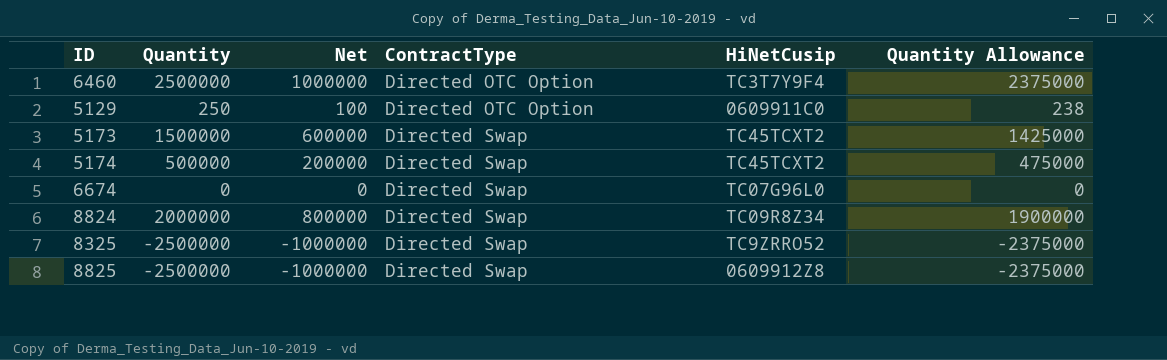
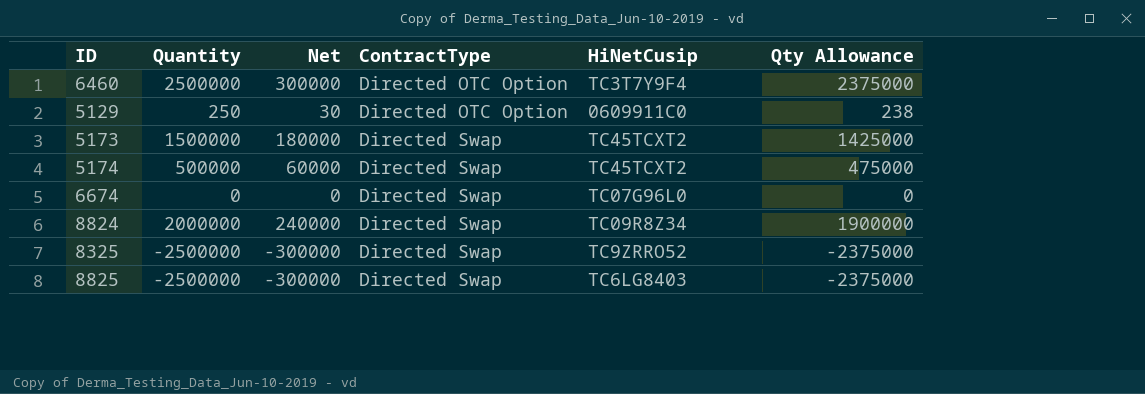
column Net | formula: [Quantity] * 0.4 -> [Quantity] * 0.12
column name: Quantity Allowance -> Qty Allowance
8825 | HiNetCusip: 0609912Z8 -> TC6LG8403

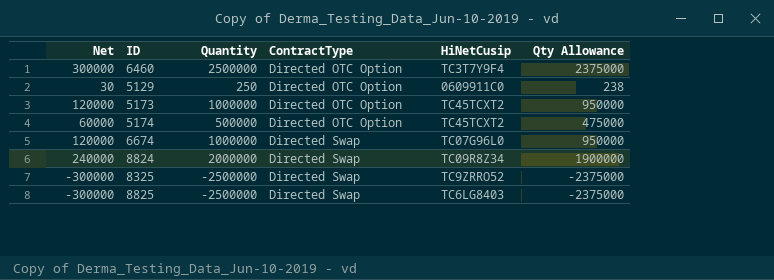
column Net | position: 3 -> 1
5173 | Net: 180000 -> 120000
5173 | Quantity: 1500000 -> 1000000
5173 | ContractType: Directed Swap -> Directed OTC Option
5173 | Qty Allowance: 1425000 -> 950000
5174 | ContractType: Directed Swap -> Directed OTC Option
6674 | Net: 0 -> 120000
6674 | Quantity: 0 -> 1000000
6674 | Qty Allowance: 0 -> 950000

